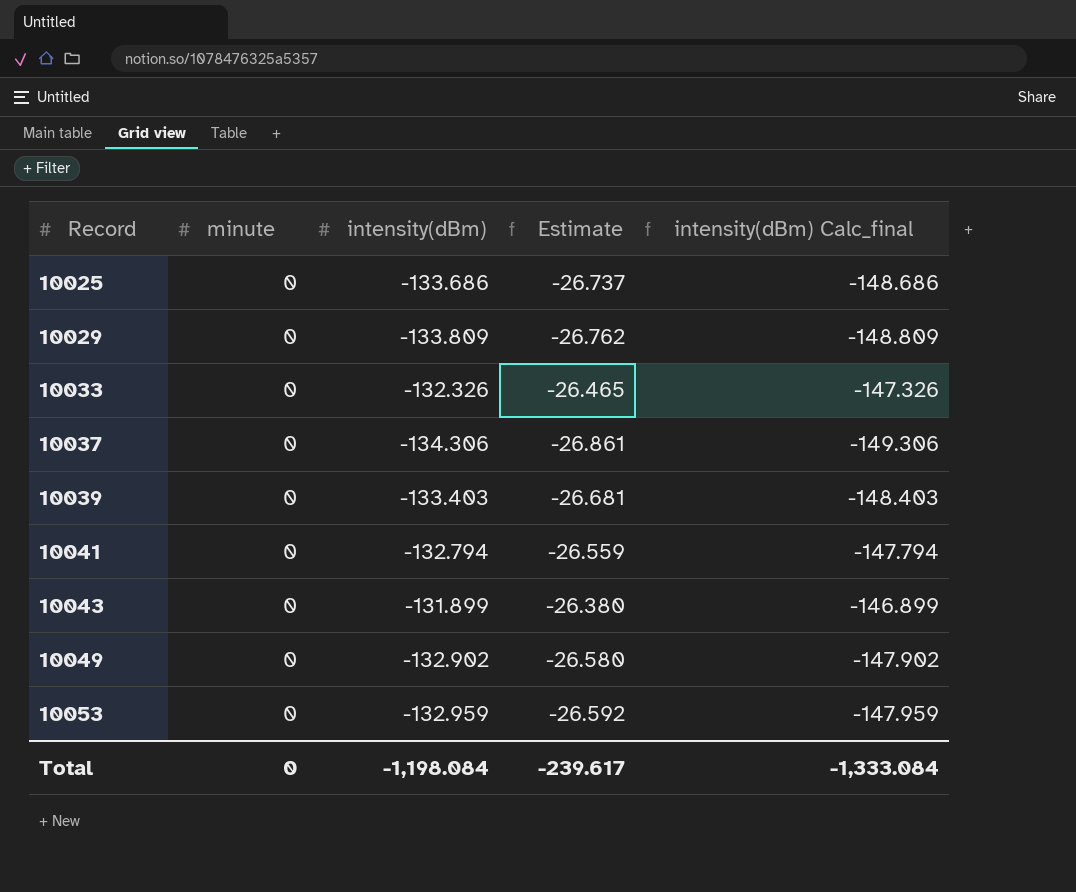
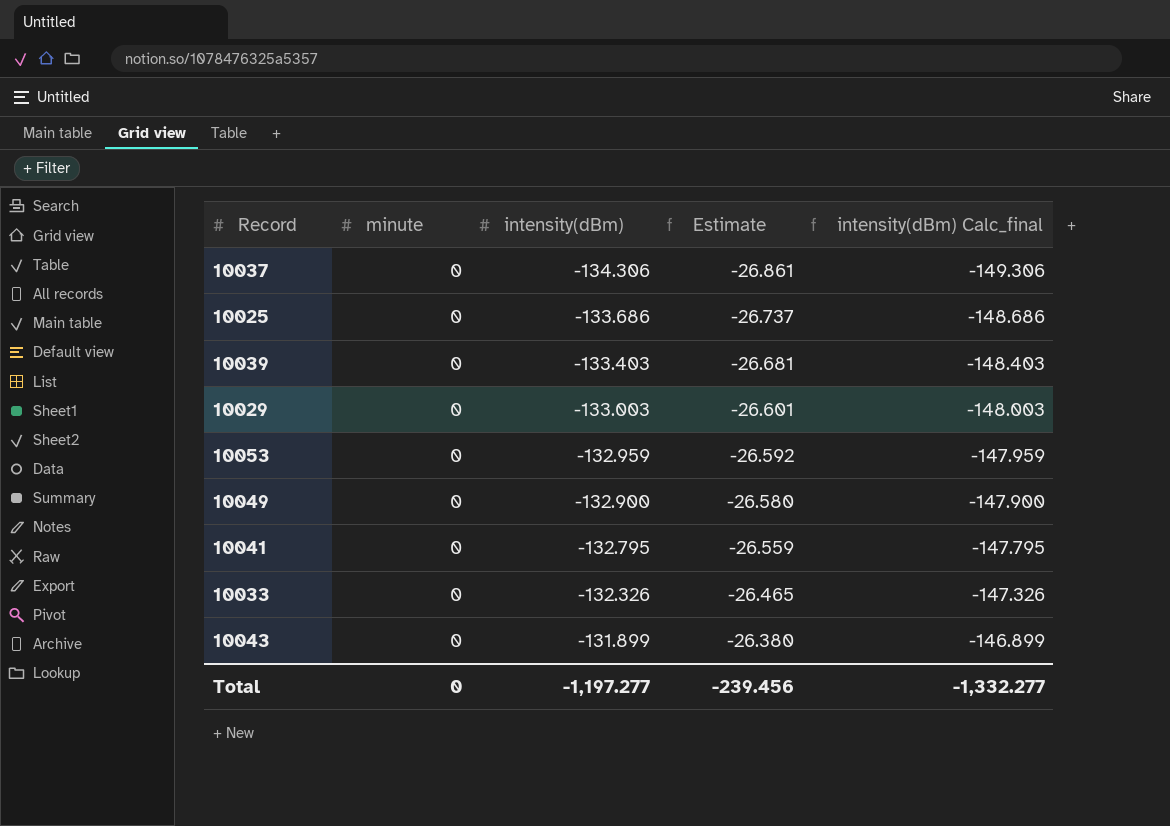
row order: Record ascending -> intensity(dBm) ascending
10029 | intensity(dBm): -133.809 -> -133.003
10029 | Estimate: -26.762 -> -26.601
10029 | intensity(dBm) Calc_final: -148.809 -> -148.003
10049 | intensity(dBm): -132.902 -> -132.900
10049 | intensity(dBm) Calc_final: -147.902 -> -147.900
10041 | intensity(dBm): -132.794 -> -132.795
10041 | intensity(dBm) Calc_final: -147.794 -> -147.795
Total | intensity(dBm): -1,198.084 -> -1,197.277
Total | Estimate: -239.617 -> -239.456
Total | intensity(dBm) Calc_final: -1,333.084 -> -1,332.277

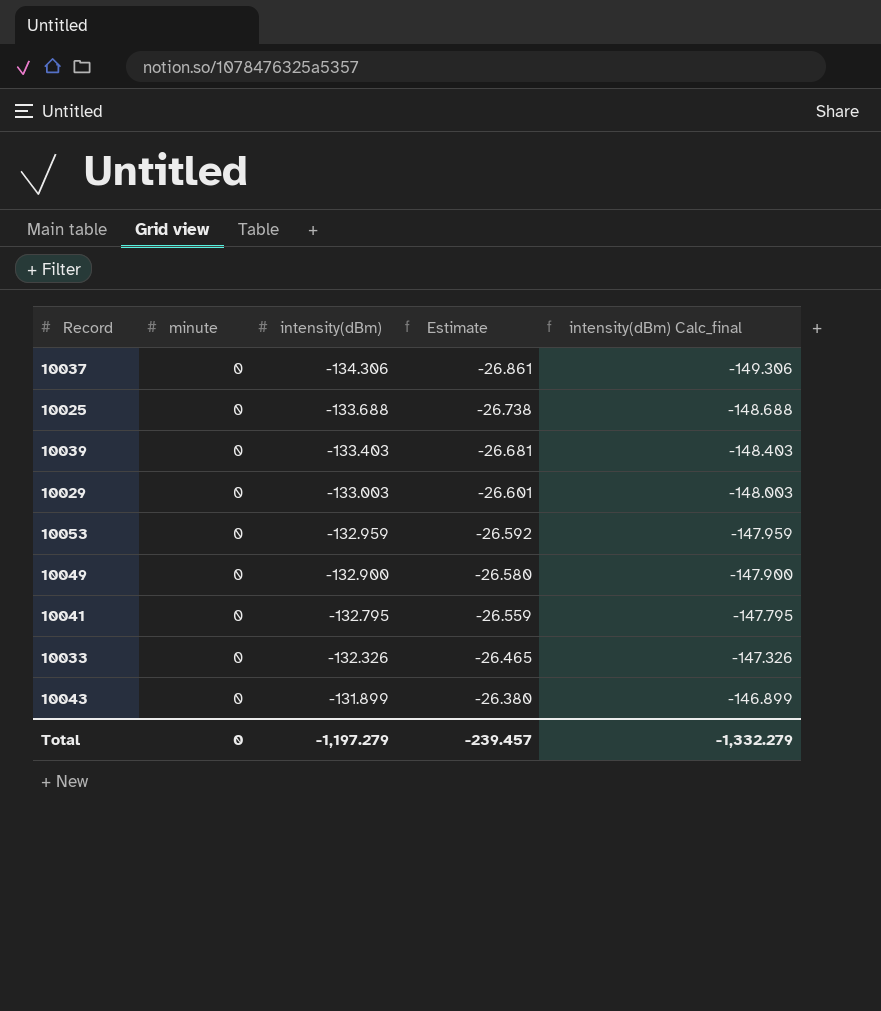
10025 | intensity(dBm): -133.686 -> -133.688
10025 | Estimate: -26.737 -> -26.738
10025 | intensity(dBm) Calc_final: -148.686 -> -148.688
Total | intensity(dBm): -1,197.277 -> -1,197.279
Total | Estimate: -239.456 -> -239.457
Total | intensity(dBm) Calc_final: -1,332.277 -> -1,332.279

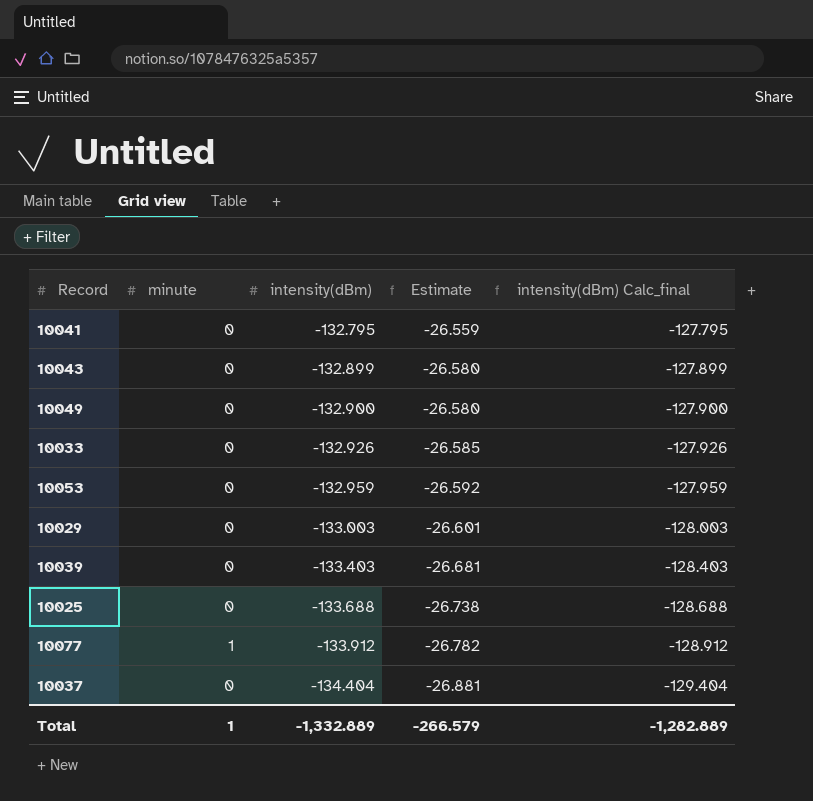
row order: intensity(dBm) ascending -> intensity(dBm) descending
column intensity(dBm) Calc_final | formula: [intensity(dBm)] - 15 -> [intensity(dBm)] + 5
10043 | intensity(dBm): -131.899 -> -132.899
10043 | Estimate: -26.380 -> -26.580
10033 | intensity(dBm): -132.326 -> -132.926
10033 | Estimate: -26.465 -> -26.585
row 10077: none -> 1 | -133.912 | -26.782 | -128.912
10037 | intensity(dBm): -134.306 -> -134.404
10037 | Estimate: -26.861 -> -26.881
Total | minute: 0 -> 1
Total | intensity(dBm): -1,197.279 -> -1,332.889
Total | Estimate: -239.457 -> -266.579
Total | intensity(dBm) Calc_final: -1,332.279 -> -1,282.889

